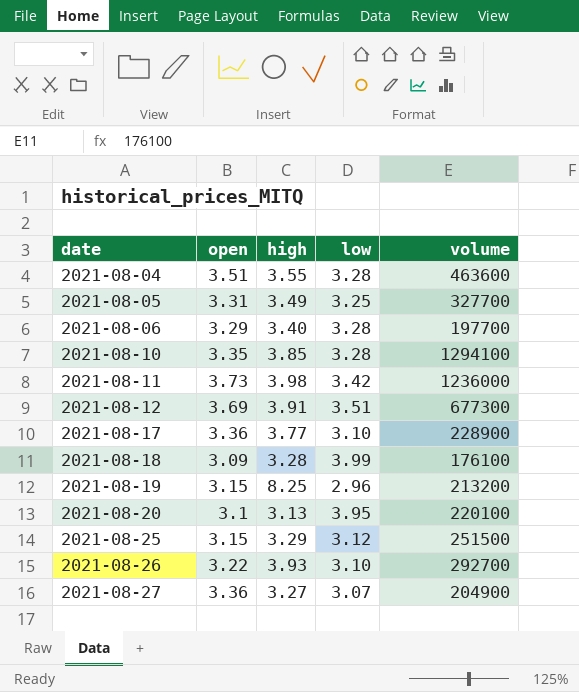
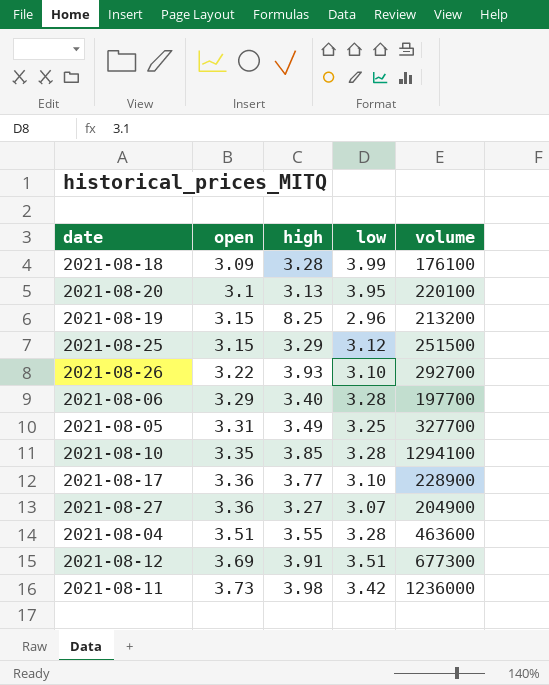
row order: date ascending -> open ascending

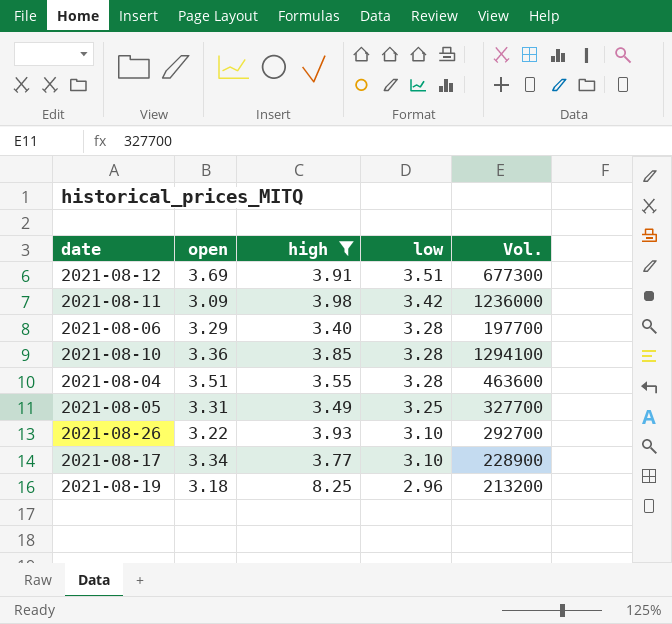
filter: none -> high >= 3.40
row order: open ascending -> low descending
column name: volume -> Vol.
2021-08-11 | open: 3.73 -> 3.09
2021-08-10 | open: 3.35 -> 3.36
2021-08-17 | open: 3.36 -> 3.34
2021-08-19 | open: 3.15 -> 3.18

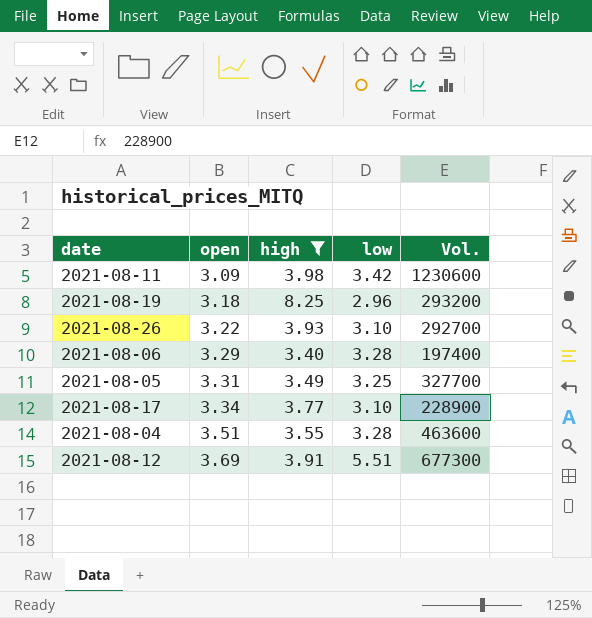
row order: low descending -> open ascending
row 2021-08-10: 3.36 | 3.85 | 3.28 | 1294100 -> none
2021-08-11 | Vol.: 1236000 -> 1230600
2021-08-19 | Vol.: 213200 -> 293200
2021-08-06 | Vol.: 197700 -> 197400
2021-08-12 | low: 3.51 -> 5.51

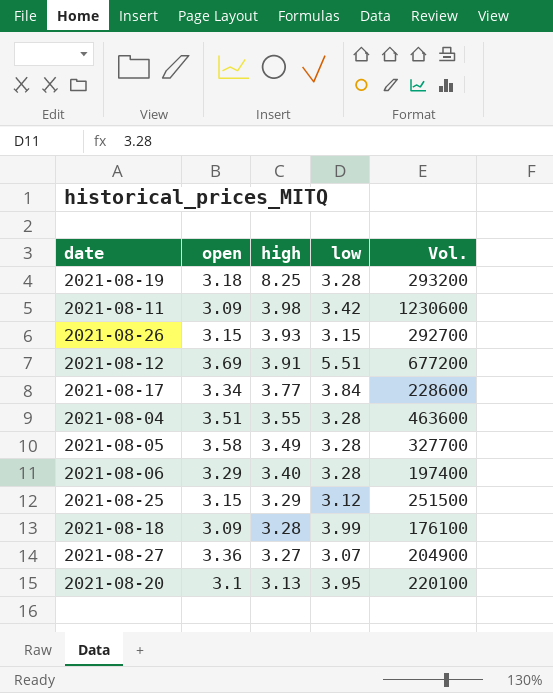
filter: high >= 3.40 -> none
row order: open ascending -> high descending
2021-08-19 | low: 2.96 -> 3.28
2021-08-26 | open: 3.22 -> 3.15
2021-08-26 | low: 3.10 -> 3.15
2021-08-12 | Vol.: 677300 -> 677200
2021-08-17 | low: 3.10 -> 3.84
2021-08-17 | Vol.: 228900 -> 228600
2021-08-05 | open: 3.31 -> 3.58
2021-08-05 | low: 3.25 -> 3.28

